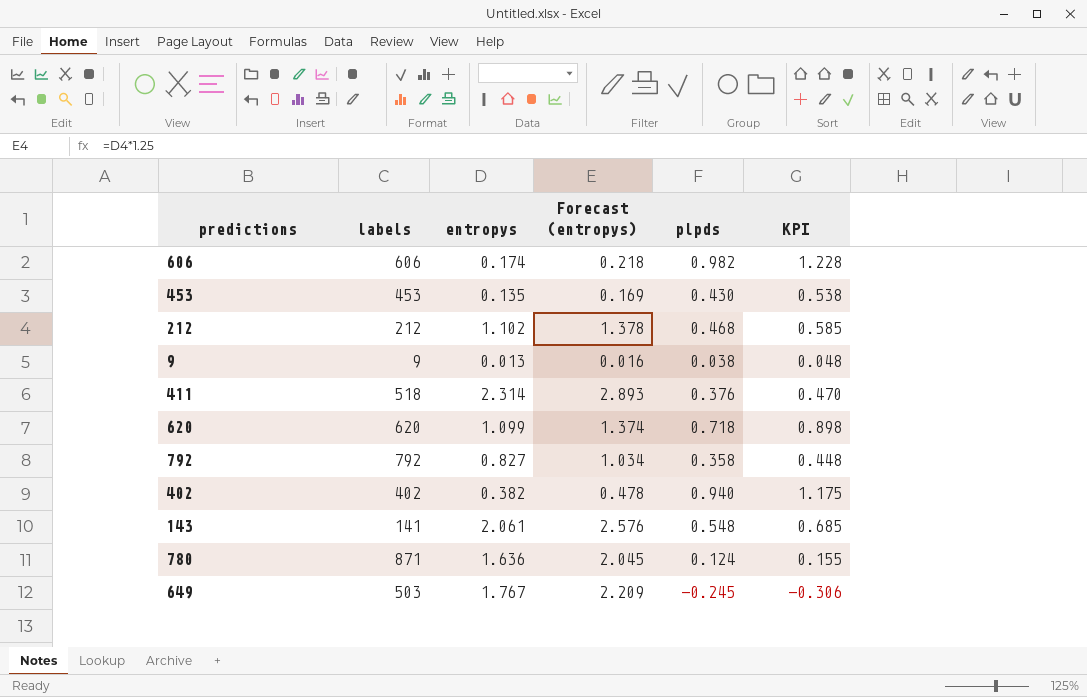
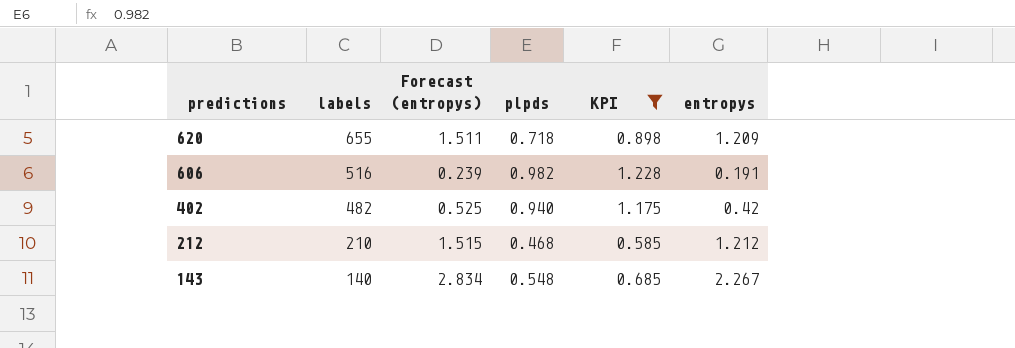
filter: none -> KPI >= 0.585
row order: none -> predictions descending
column entropys | position: 3 -> 6
620 | labels: 620 -> 655
620 | Forecast (entropys): 1.374 -> 1.511
620 | entropys: 1.099 -> 1.209
606 | labels: 606 -> 516
606 | Forecast (entropys): 0.218 -> 0.239
606 | entropys: 0.174 -> 0.191
402 | labels: 402 -> 482
402 | Forecast (entropys): 0.478 -> 0.525
402 | entropys: 0.382 -> 0.42
212 | labels: 212 -> 210
212 | Forecast (entropys): 1.378 -> 1.515
212 | entropys: 1.102 -> 1.212
143 | labels: 141 -> 140
143 | Forecast (entropys): 2.576 -> 2.834
143 | entropys: 2.061 -> 2.267

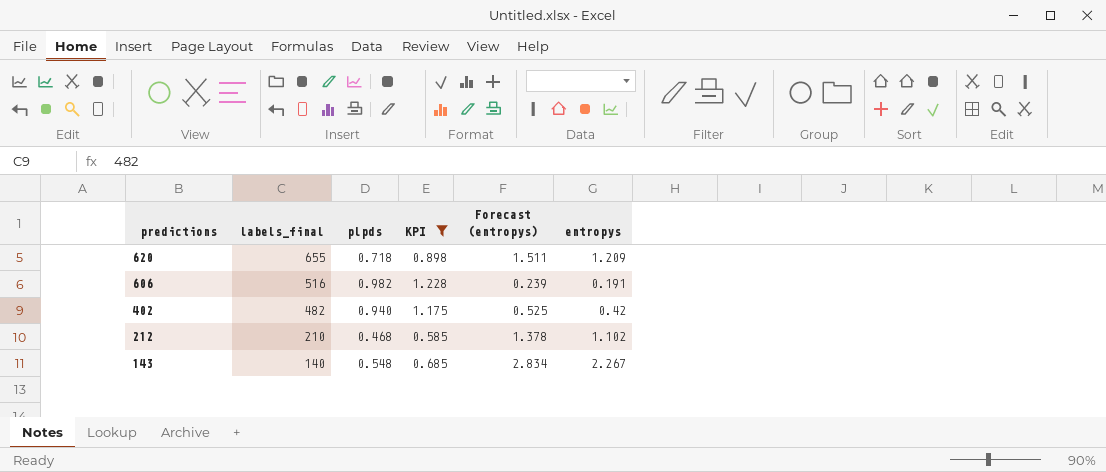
column name: labels -> labels_final
column Forecast (entropys) | position: 3 -> 5
212 | Forecast (entropys): 1.515 -> 1.378
212 | entropys: 1.212 -> 1.102

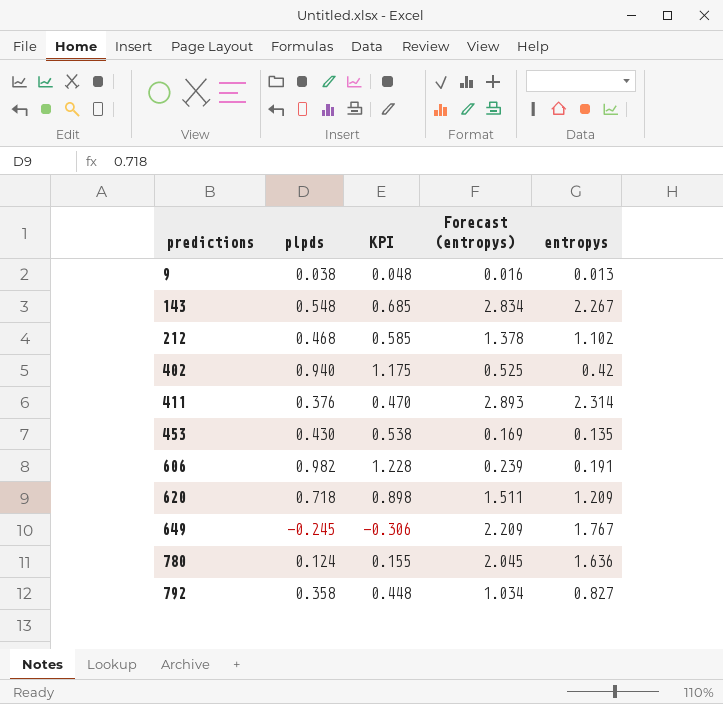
filter: KPI >= 0.585 -> none
row order: predictions descending -> predictions ascending
column labels_final | position: 2 -> none

